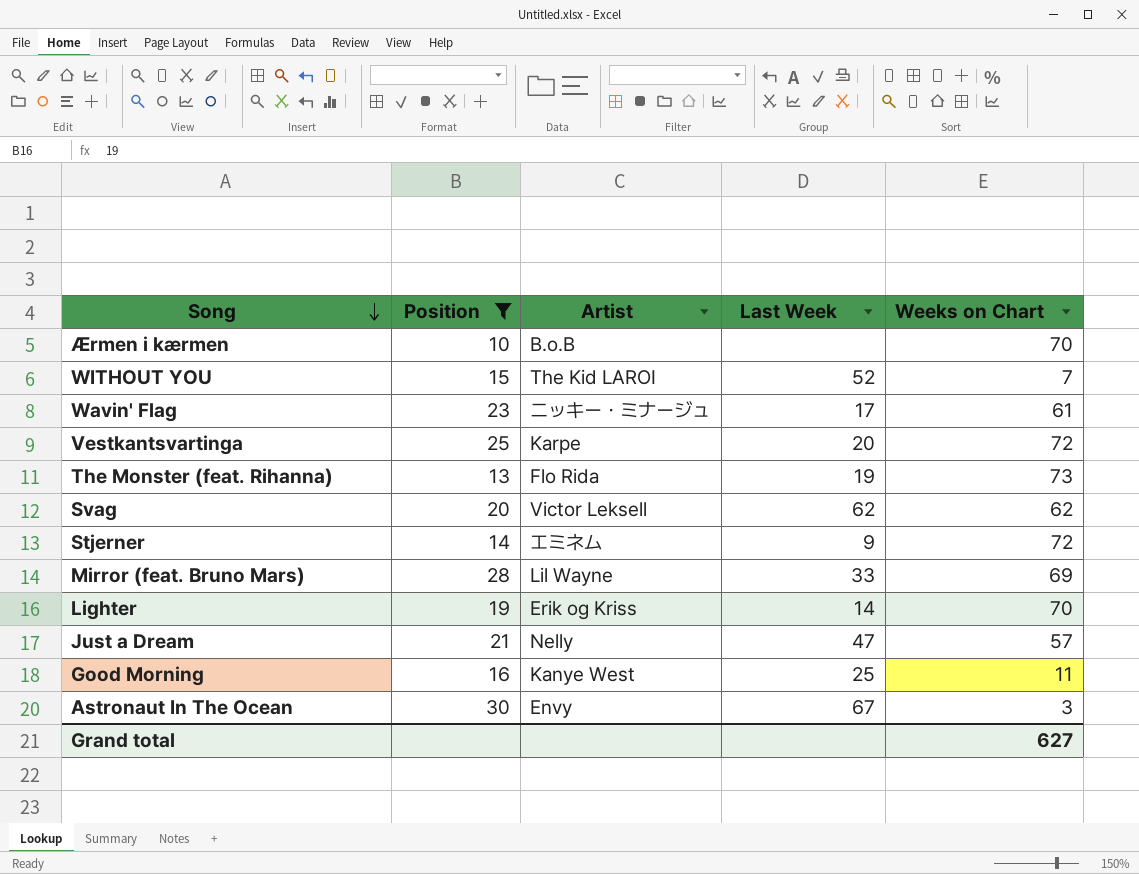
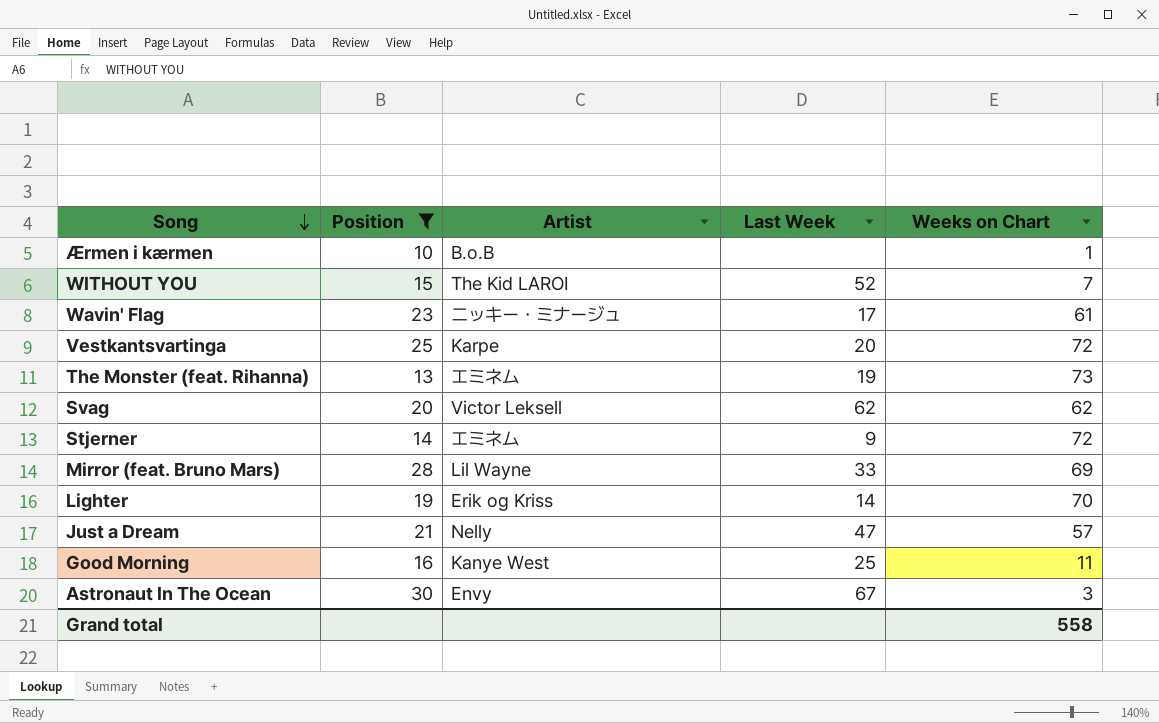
Ærmen i kærmen | Weeks on Chart: 70 -> 1
The Monster (feat. Rihanna) | Artist: Flo Rida -> エミネム
Grand total | Weeks on Chart: 627 -> 558

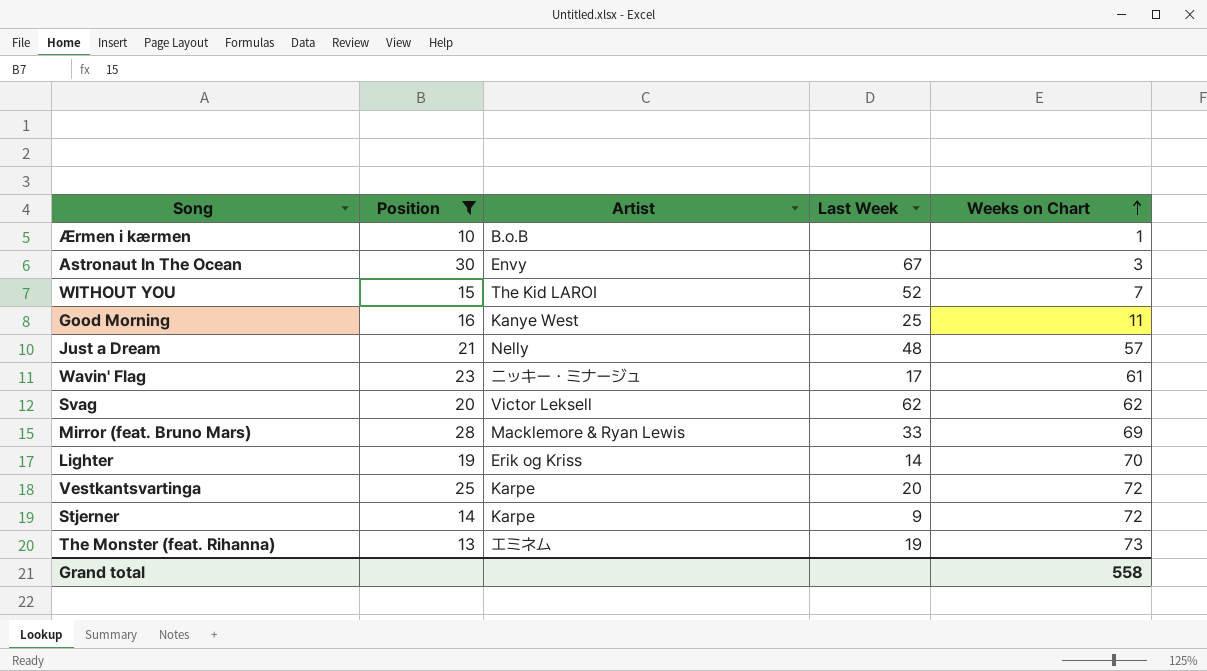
row order: Song descending -> Weeks on Chart ascending
Just a Dream | Last Week: 47 -> 48
Mirror (feat. Bruno Mars) | Artist: Lil Wayne -> Macklemore & Ryan Lewis
Stjerner | Artist: エミネム -> Karpe

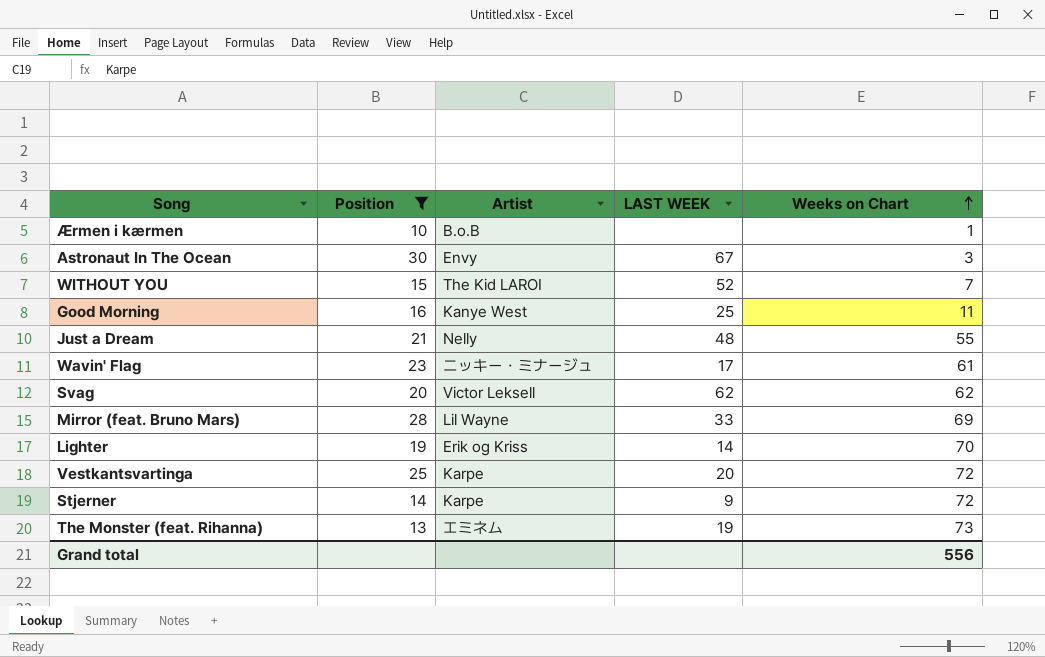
column name: Last Week -> LAST WEEK
Just a Dream | Weeks on Chart: 57 -> 55
Mirror (feat. Bruno Mars) | Artist: Macklemore & Ryan Lewis -> Lil Wayne
Grand total | Weeks on Chart: 558 -> 556

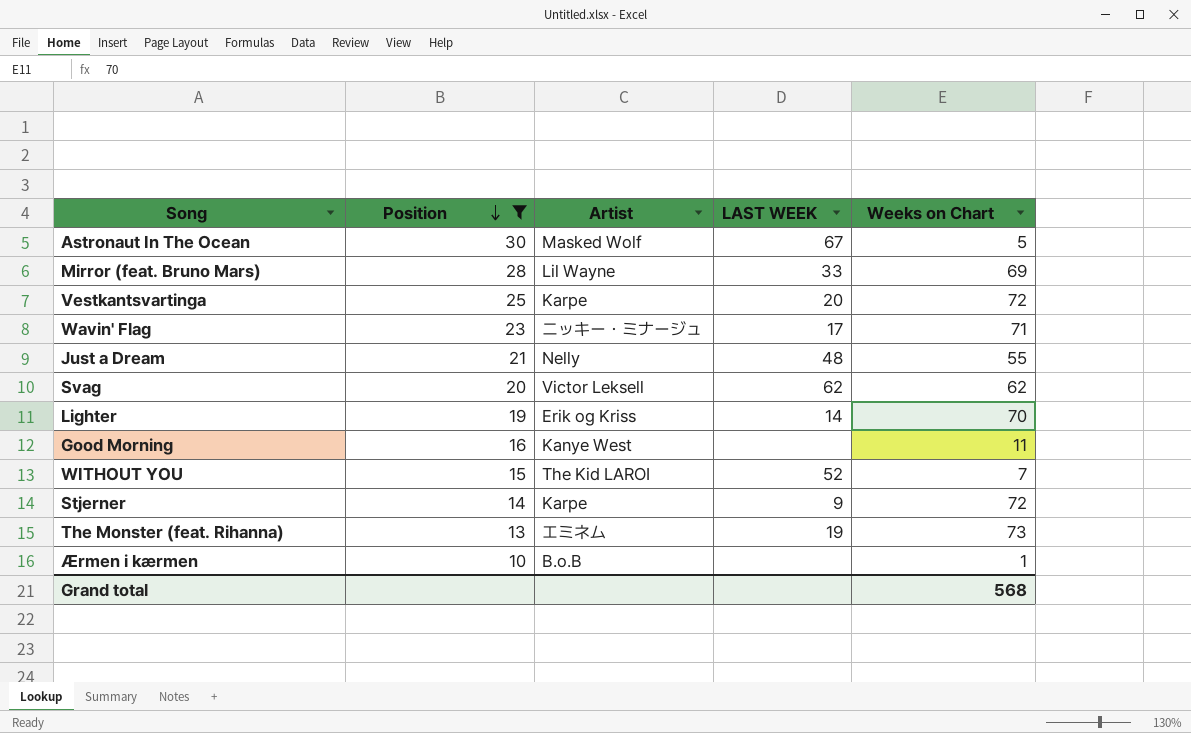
row order: Weeks on Chart ascending -> Position descending
Astronaut In The Ocean | Artist: Envy -> Masked Wolf
Astronaut In The Ocean | Weeks on Chart: 3 -> 5
Wavin' Flag | Weeks on Chart: 61 -> 71
Good Morning | LAST WEEK: 25 -> none
Grand total | Weeks on Chart: 556 -> 568

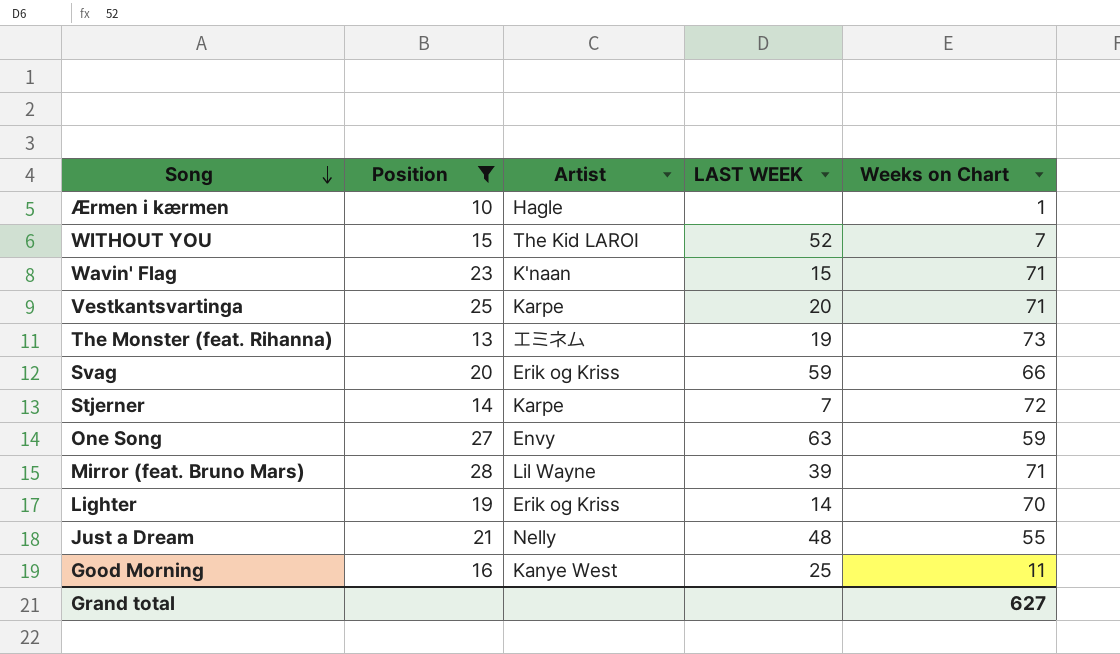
row order: Position descending -> Song descending
row Astronaut In The Ocean: 30 | Masked Wolf | 67 | 5 -> none
Ærmen i kærmen | Artist: B.o.B -> Hagle
Wavin' Flag | Artist: ニッキー・ミナージュ -> K'naan
Wavin' Flag | LAST WEEK: 17 -> 15
Vestkantsvartinga | Weeks on Chart: 72 -> 71
Svag | Artist: Victor Leksell -> Erik og Kriss
Svag | LAST WEEK: 62 -> 59
Svag | Weeks on Chart: 62 -> 66
Stjerner | LAST WEEK: 9 -> 7
row One Song: none -> 27 | Envy | 63 | 59
Mirror (feat. Bruno Mars) | LAST WEEK: 33 -> 39
Mirror (feat. Bruno Mars) | Weeks on Chart: 69 -> 71
Good Morning | LAST WEEK: none -> 25
Grand total | Weeks on Chart: 568 -> 627

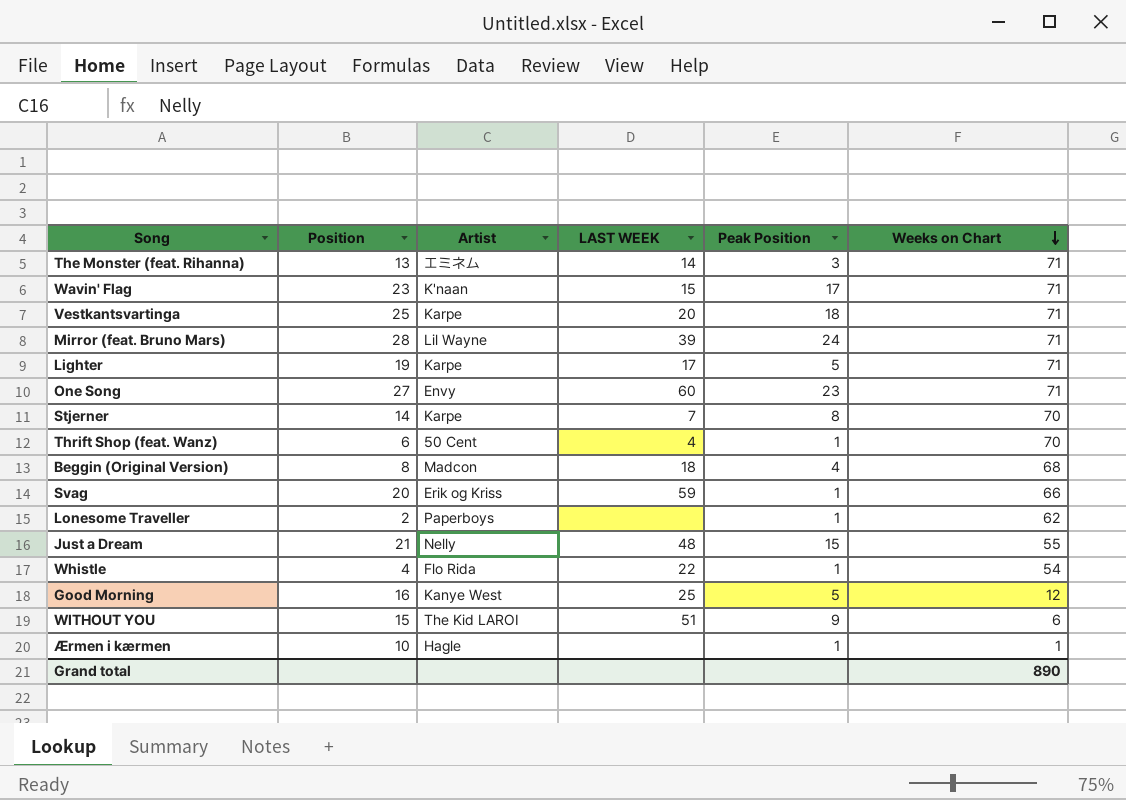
filter: Position >= 10 -> none
row order: Song descending -> Weeks on Chart descending
column Peak Position | position: none -> 5
The Monster (feat. Rihanna) | LAST WEEK: 19 -> 14
The Monster (feat. Rihanna) | Weeks on Chart: 73 -> 71
Lighter | Artist: Erik og Kriss -> Karpe
Lighter | LAST WEEK: 14 -> 17
Lighter | Weeks on Chart: 70 -> 71
One Song | LAST WEEK: 63 -> 60
One Song | Weeks on Chart: 59 -> 71
Stjerner | Weeks on Chart: 72 -> 70
Good Morning | Weeks on Chart: 11 -> 12
WITHOUT YOU | LAST WEEK: 52 -> 51
WITHOUT YOU | Weeks on Chart: 7 -> 6
Grand total | Weeks on Chart: 627 -> 890

